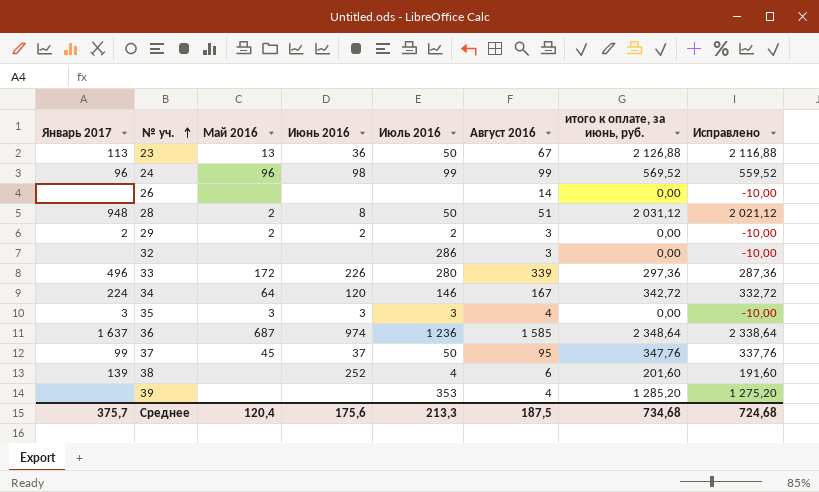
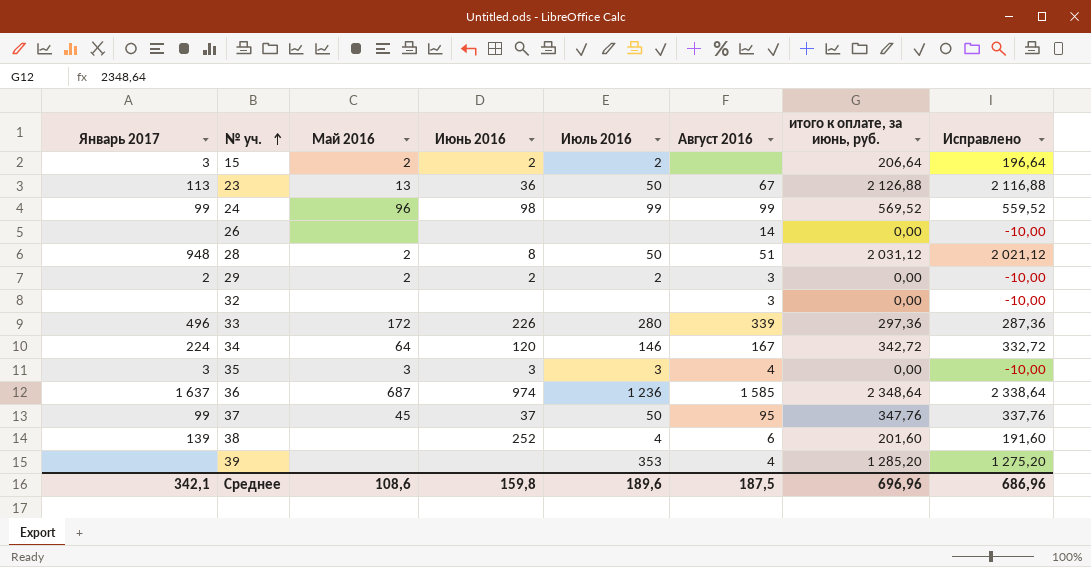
row 15: none -> 3 | 2 | 2 | 2 | none | 206,64 | 196,64
24 | Январь 2017: 96 -> 99
32 | Июль 2016: 286 -> none
Среднее | Январь 2017: 375,7 -> 342,1
Среднее | Май 2016: 120,4 -> 108,6
Среднее | Июнь 2016: 175,6 -> 159,8
Среднее | Июль 2016: 213,3 -> 189,6
Среднее | итого к оплате, за июнь, руб.: 734,68 -> 696,96
Среднее | Исправлено: 724,68 -> 686,96

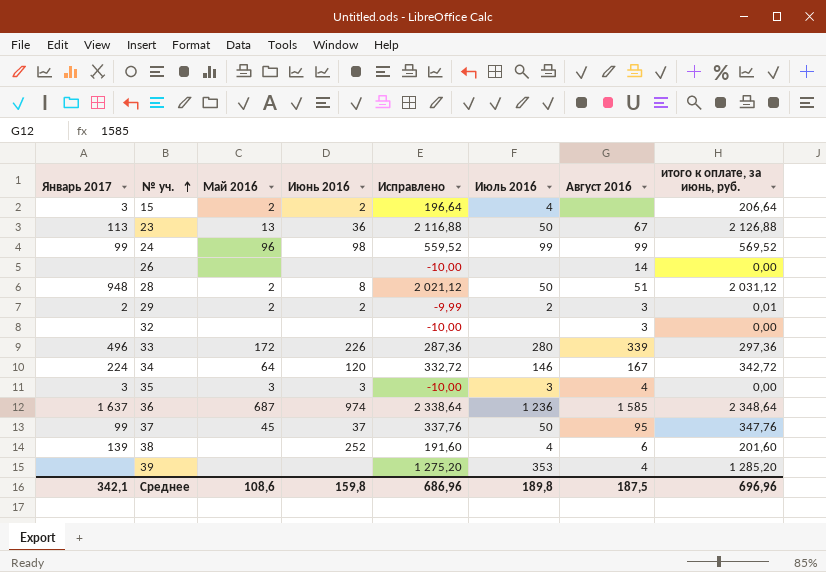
column Исправлено | position: 8 -> 5
15 | Июль 2016: 2 -> 4
29 | Исправлено: -10,00 -> -9,99
29 | итого к оплате, за июнь, руб.: 0,00 -> 0,01
Среднее | Июль 2016: 189,6 -> 189,8

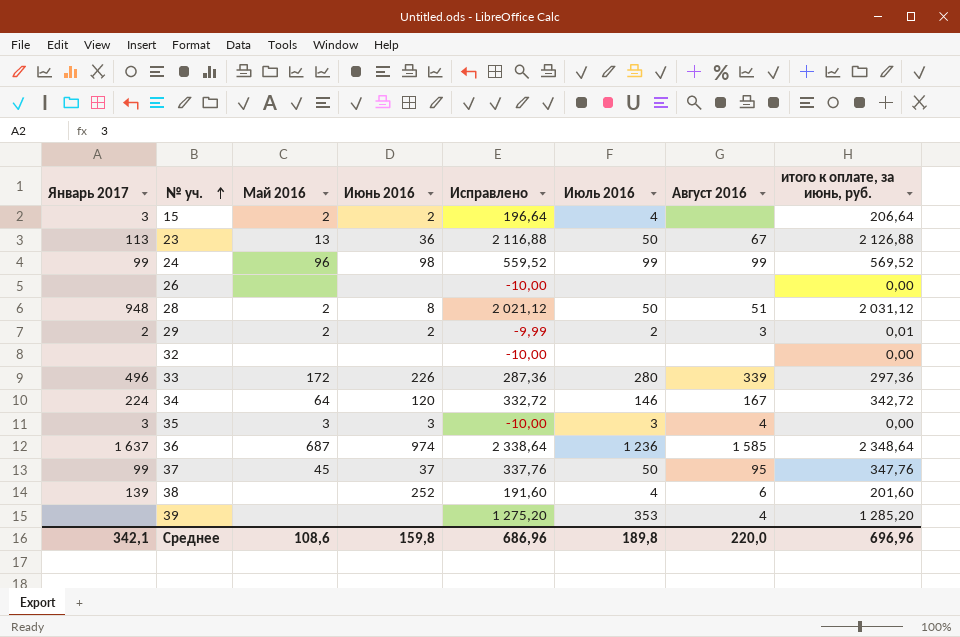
26 | Август 2016: 14 -> none
32 | Август 2016: 3 -> none
Среднее | Август 2016: 187,5 -> 220,0

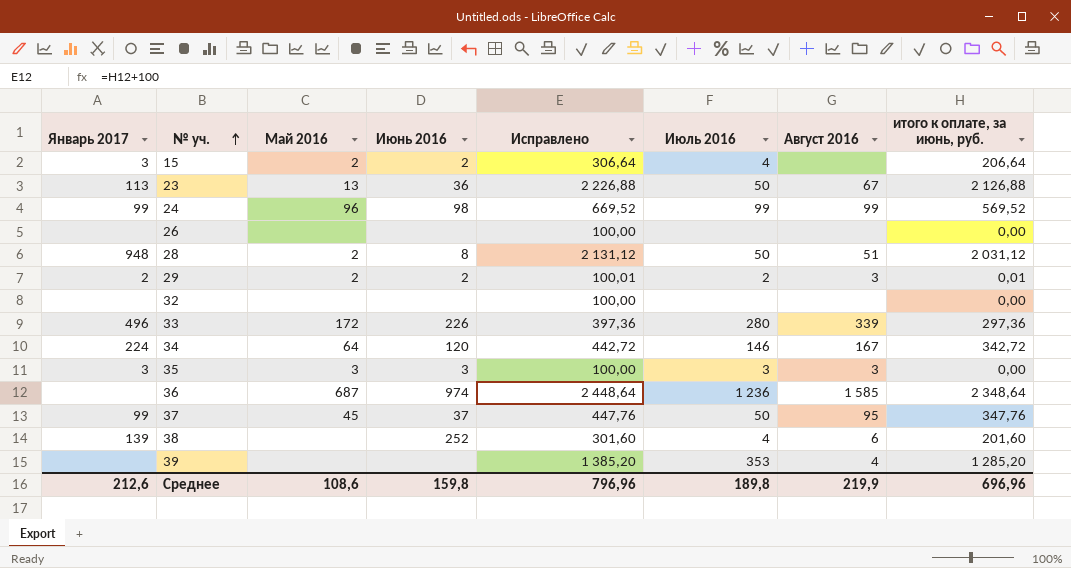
column Исправлено | formula: [итого к оплате, за июнь, руб.] - 10 -> [итого к оплате, за июнь, руб.] + 100
35 | Август 2016: 4 -> 3
36 | Январь 2017: 1 637 -> none
Среднее | Январь 2017: 342,1 -> 212,6
Среднее | Исправлено: 686,96 -> 796,96
Среднее | Август 2016: 220,0 -> 219,9

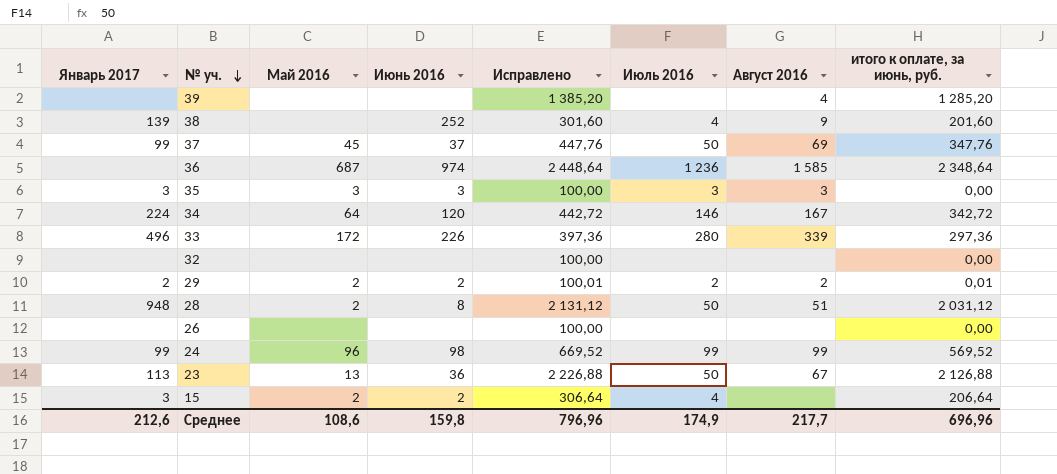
row order: № уч. ascending -> № уч. descending
39 | Июль 2016: 353 -> none
38 | Август 2016: 6 -> 9
37 | Август 2016: 95 -> 69
29 | Август 2016: 3 -> 2
Среднее | Июль 2016: 189,8 -> 174,9
Среднее | Август 2016: 219,9 -> 217,7

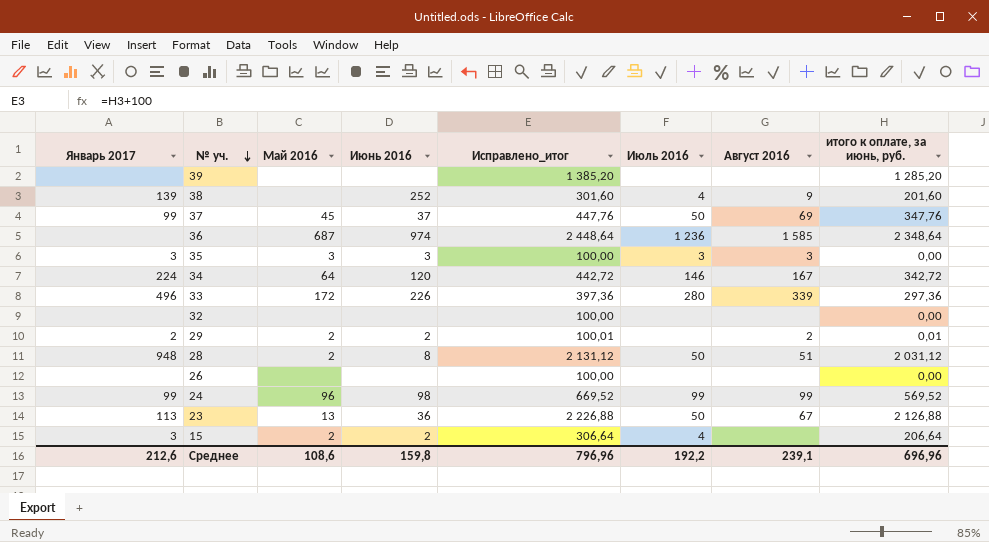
column name: Исправлено -> Исправлено_итог
39 | Август 2016: 4 -> none
29 | Июль 2016: 2 -> none
Среднее | Июль 2016: 174,9 -> 192,2
Среднее | Август 2016: 217,7 -> 239,1

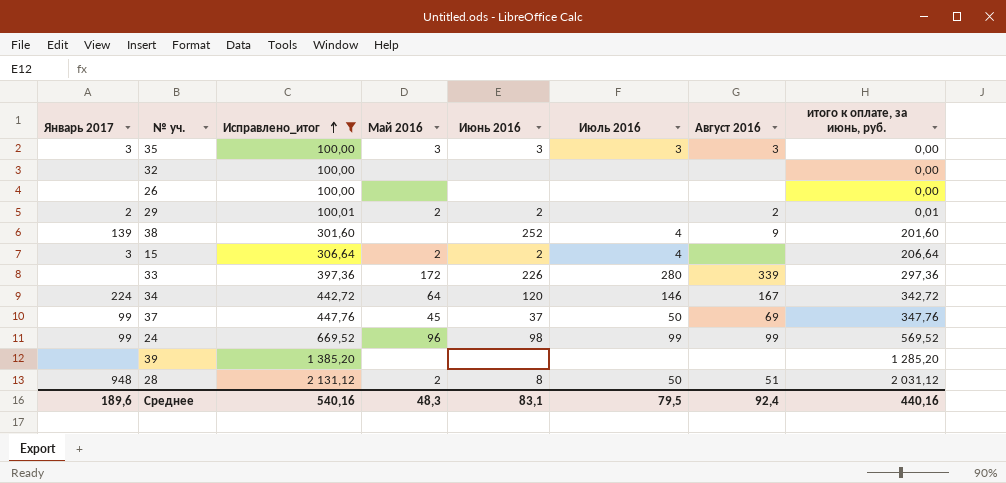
filter: none -> Исправлено_итог <= 2 131,12
row order: № уч. descending -> Исправлено_итог ascending
column Исправлено_итог | position: 5 -> 3
33 | Январь 2017: 496 -> none
Среднее | Январь 2017: 212,6 -> 189,6
Среднее | Исправлено_итог: 796,96 -> 540,16
Среднее | Май 2016: 108,6 -> 48,3
Среднее | Июнь 2016: 159,8 -> 83,1
Среднее | Июль 2016: 192,2 -> 79,5
Среднее | Август 2016: 239,1 -> 92,4
Среднее | итого к оплате, за июнь, руб.: 696,96 -> 440,16

